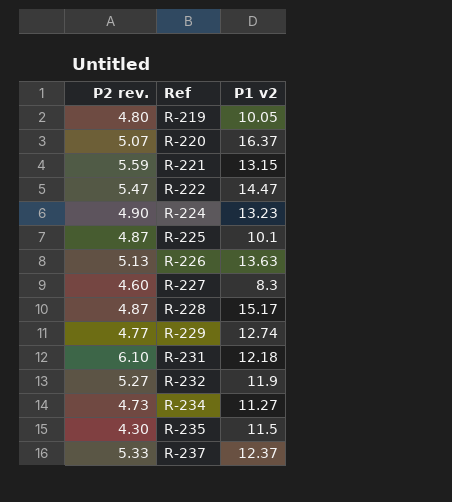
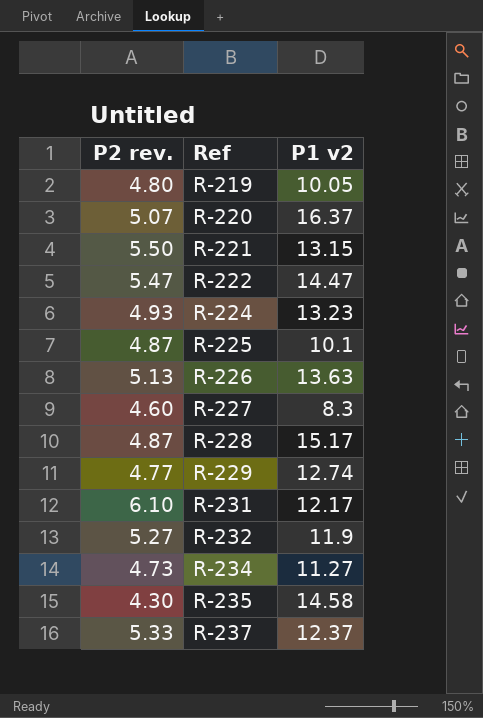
R-221 | P2 rev.: 5.59 -> 5.50
R-224 | P2 rev.: 4.90 -> 4.93
R-231 | P1 v2: 12.18 -> 12.17
R-235 | P1 v2: 11.5 -> 14.58

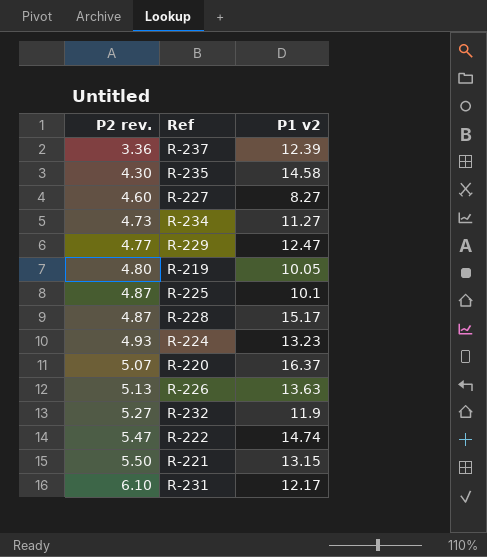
row order: Ref ascending -> P2 rev. ascending
R-237 | P2 rev.: 5.33 -> 3.36
R-237 | P1 v2: 12.37 -> 12.39
R-227 | P1 v2: 8.3 -> 8.27
R-229 | P1 v2: 12.74 -> 12.47
R-222 | P1 v2: 14.47 -> 14.74

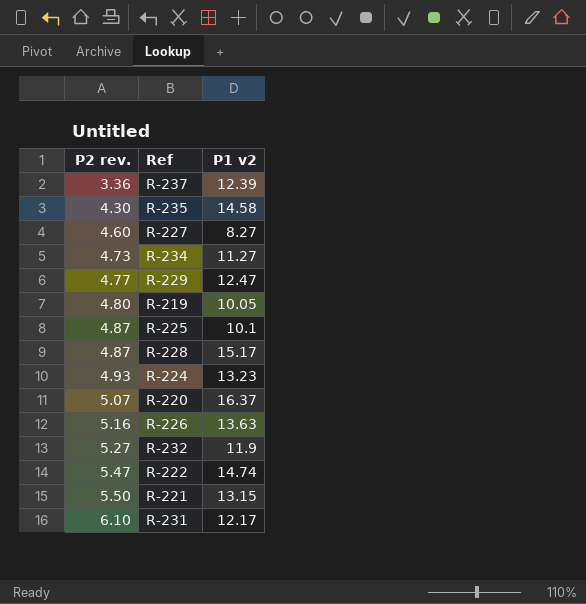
R-226 | P2 rev.: 5.13 -> 5.16

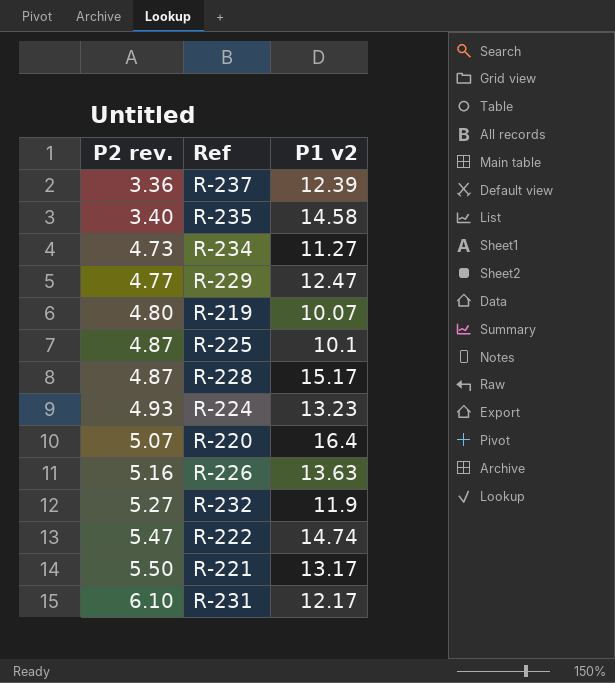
row R-227: 4.60 | 8.27 -> none
R-235 | P2 rev.: 4.30 -> 3.40
R-219 | P1 v2: 10.05 -> 10.07
R-220 | P1 v2: 16.37 -> 16.4
R-221 | P1 v2: 13.15 -> 13.17

